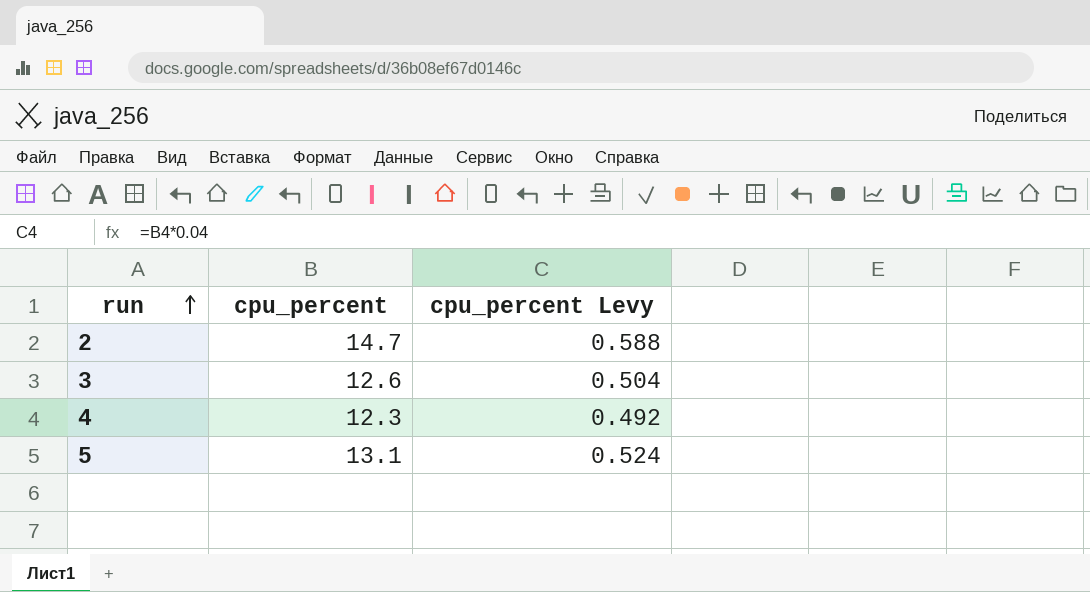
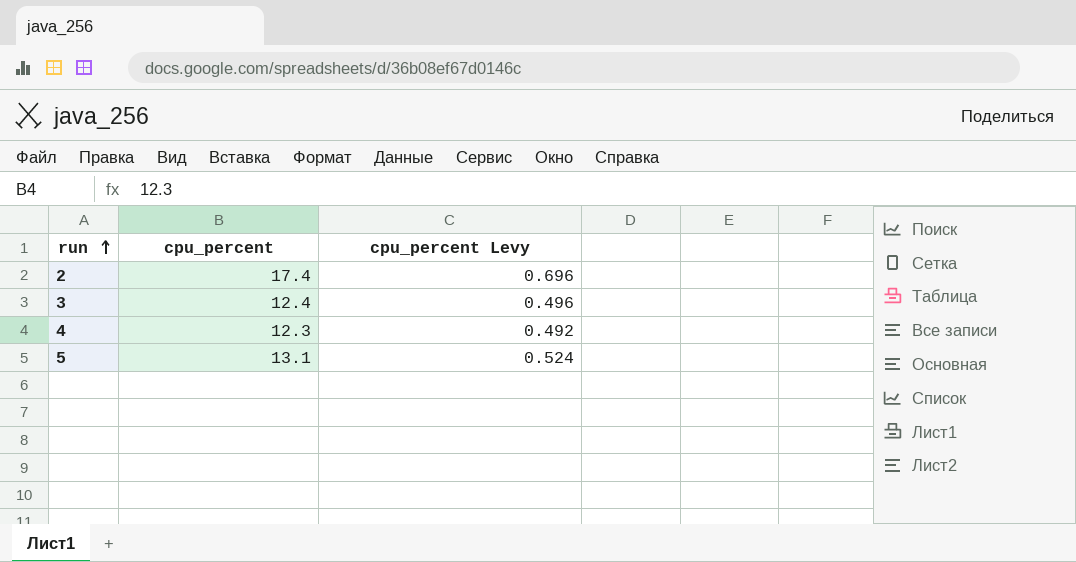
2 | cpu_percent: 14.7 -> 17.4
2 | cpu_percent Levy: 0.588 -> 0.696
3 | cpu_percent: 12.6 -> 12.4
3 | cpu_percent Levy: 0.504 -> 0.496

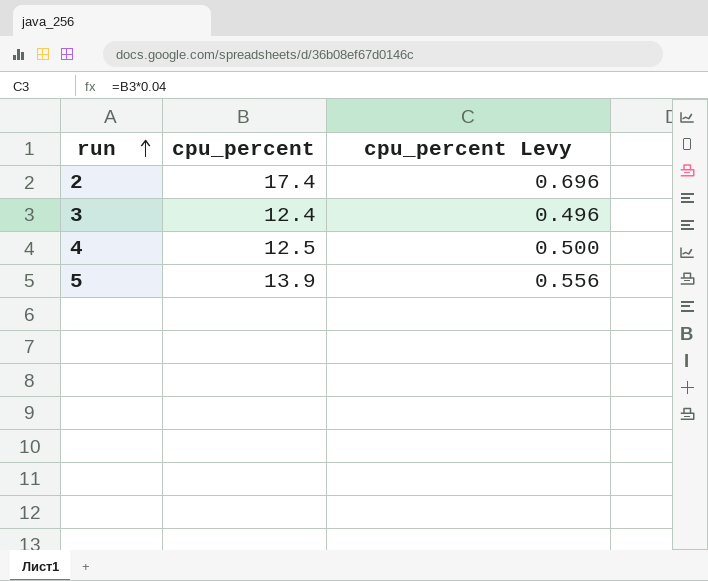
4 | cpu_percent: 12.3 -> 12.5
4 | cpu_percent Levy: 0.492 -> 0.500
5 | cpu_percent: 13.1 -> 13.9
5 | cpu_percent Levy: 0.524 -> 0.556

